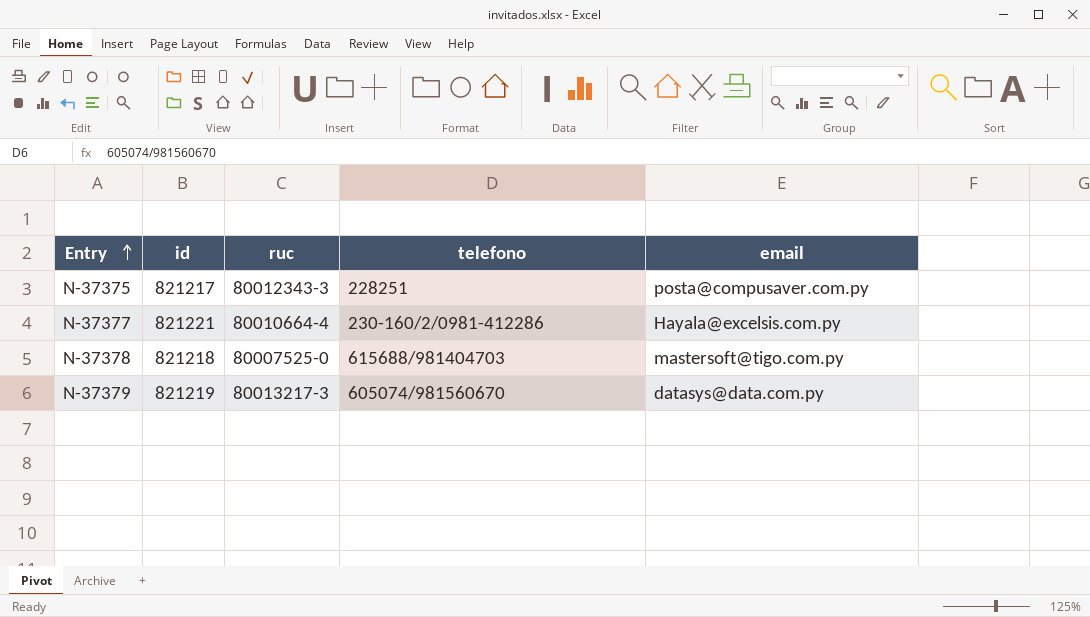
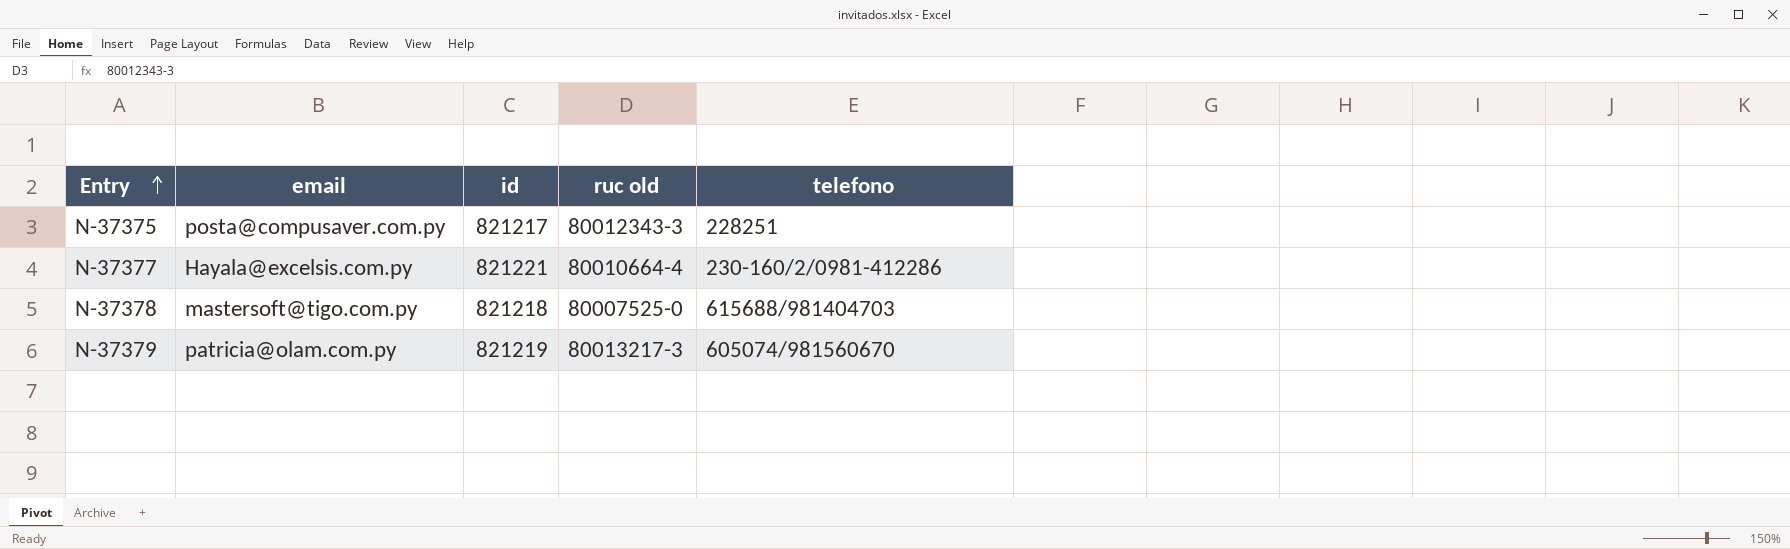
column email | position: 5 -> 2
column name: ruc -> ruc old
N-37379 | email: datasys@data.com.py -> patricia@olam.com.py

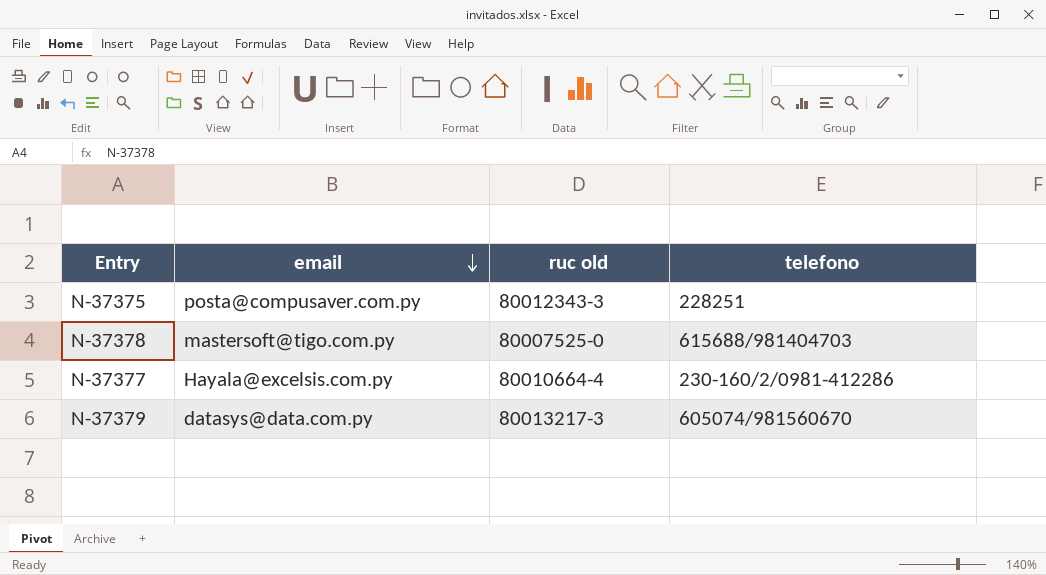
row order: Entry ascending -> email descending
column id | position: 3 -> none
N-37379 | email: patricia@olam.com.py -> datasys@data.com.py

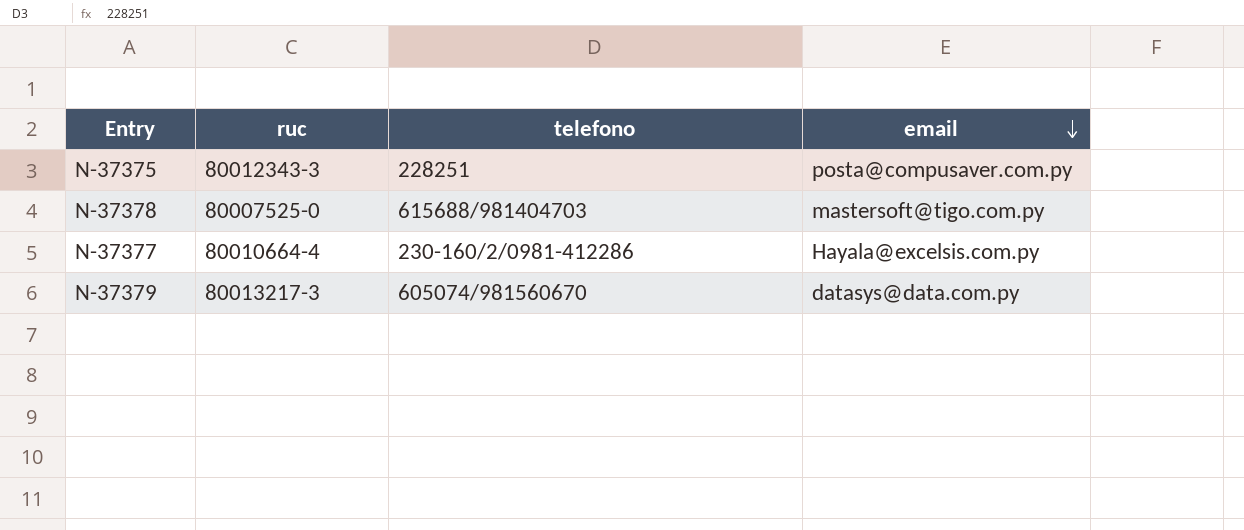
column name: ruc old -> ruc
column email | position: 2 -> 4

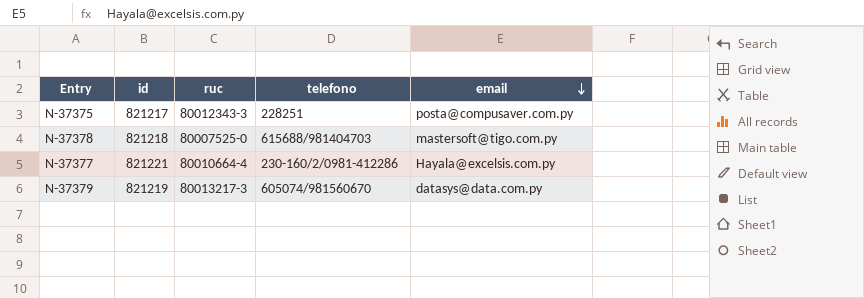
column id | position: none -> 2

